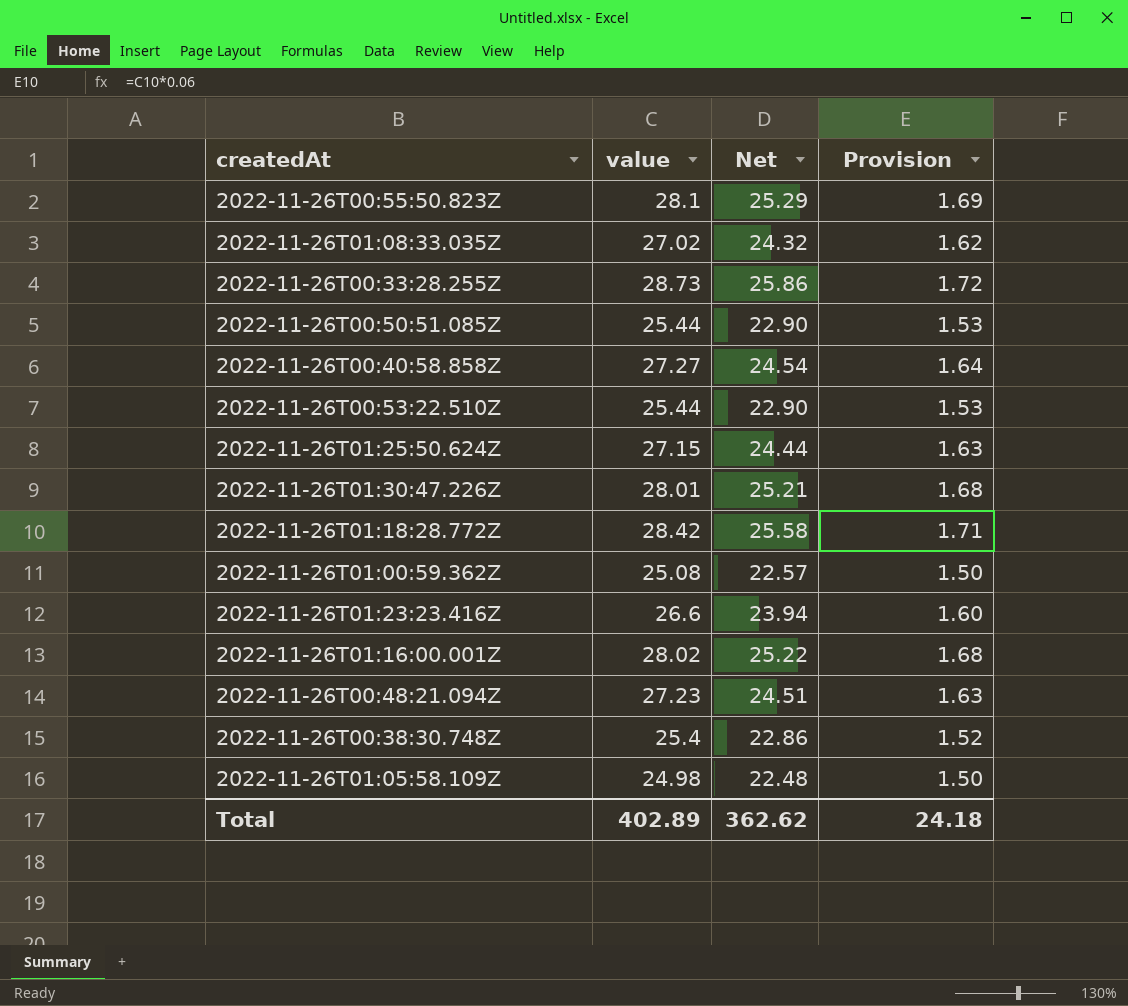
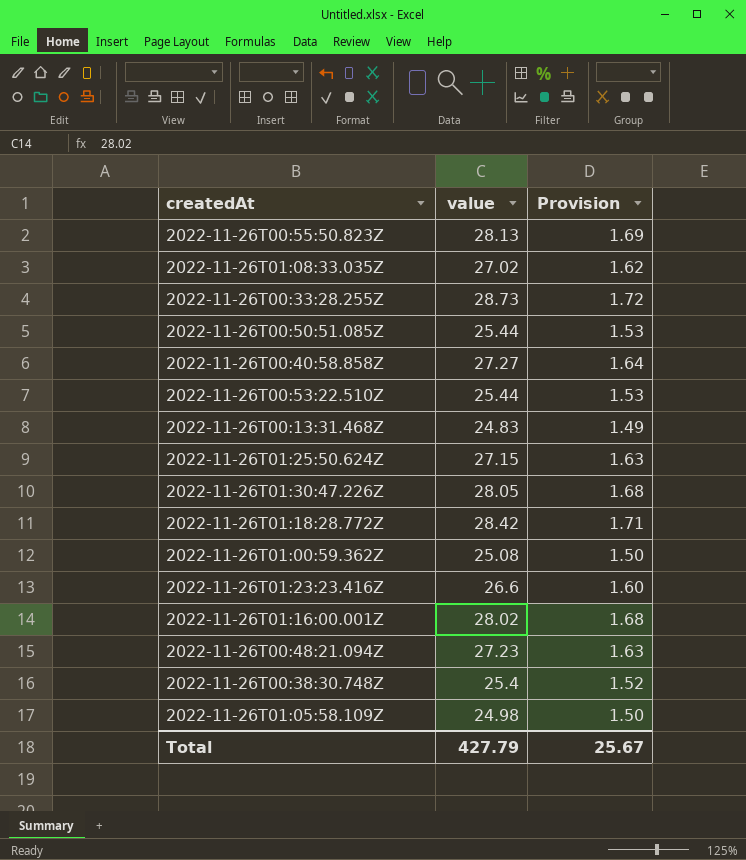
column Net | formula: [value] * 0.9 -> none
2022-11-26T00:55:50.823Z | value: 28.1 -> 28.13
row 2022-11-26T00:13:31.468Z: none -> 24.83 | 1.49
2022-11-26T01:30:47.226Z | value: 28.01 -> 28.05
Total | value: 402.89 -> 427.79
Total | Provision: 24.18 -> 25.67

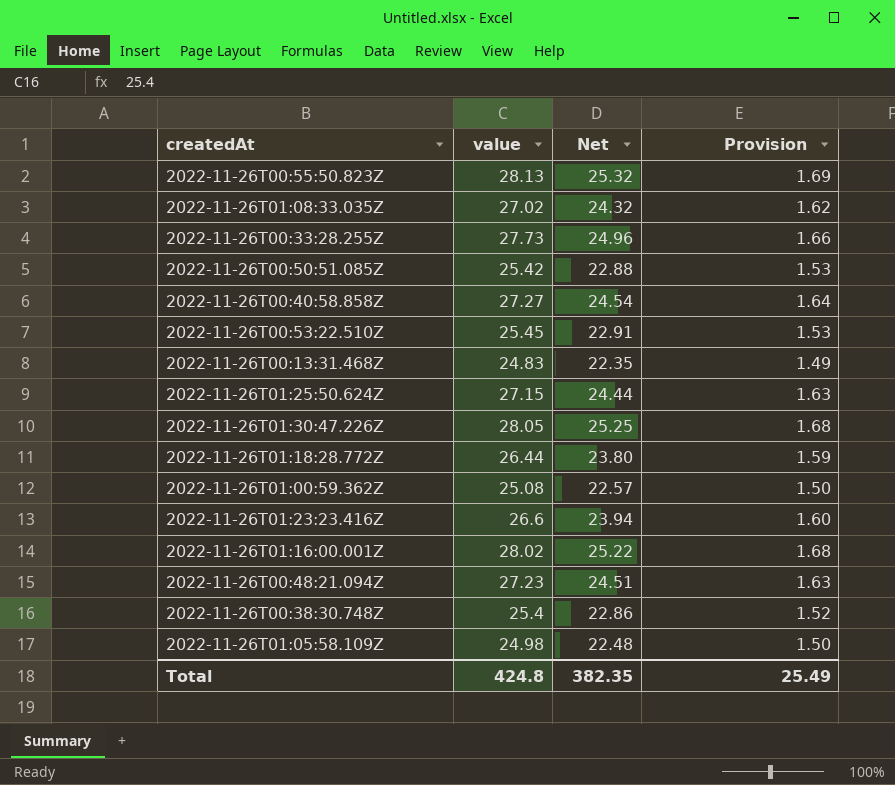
column Net | formula: none -> [value] * 0.9
2022-11-26T00:33:28.255Z | value: 28.73 -> 27.73
2022-11-26T00:33:28.255Z | Provision: 1.72 -> 1.66
2022-11-26T00:50:51.085Z | value: 25.44 -> 25.42
2022-11-26T00:53:22.510Z | value: 25.44 -> 25.45
2022-11-26T01:18:28.772Z | value: 28.42 -> 26.44
2022-11-26T01:18:28.772Z | Provision: 1.71 -> 1.59
Total | value: 427.79 -> 424.8
Total | Provision: 25.67 -> 25.49

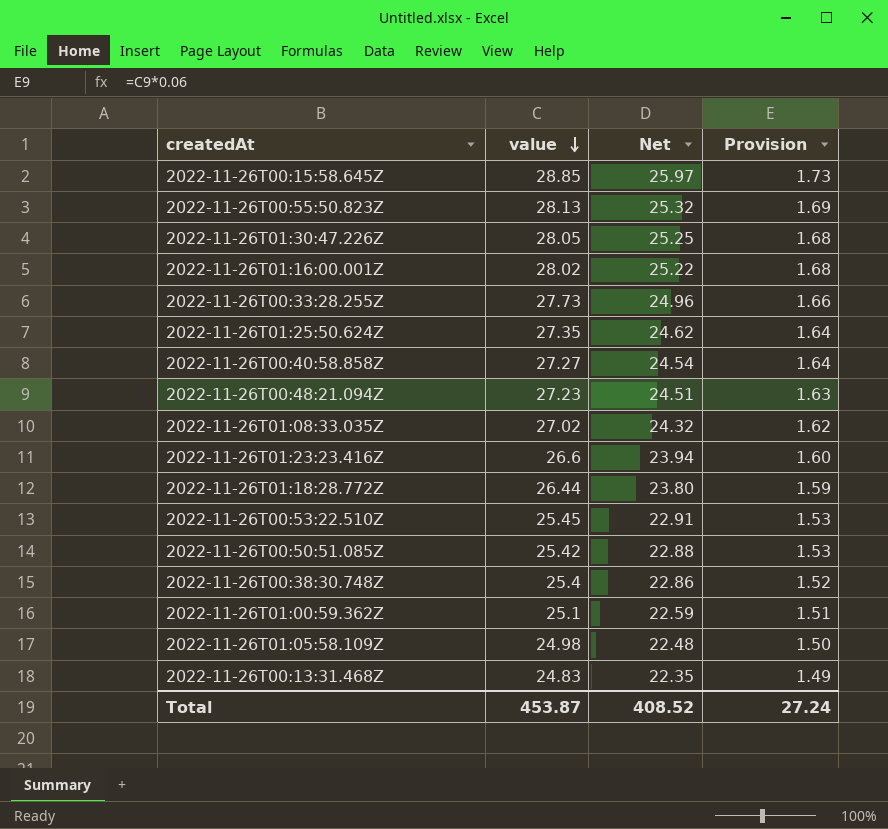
row order: none -> value descending
row 2022-11-26T00:15:58.645Z: none -> 28.85 | 25.97 | 1.73
2022-11-26T01:25:50.624Z | value: 27.15 -> 27.35
2022-11-26T01:25:50.624Z | Net: 24.44 -> 24.62
2022-11-26T01:25:50.624Z | Provision: 1.63 -> 1.64
2022-11-26T01:00:59.362Z | value: 25.08 -> 25.1
2022-11-26T01:00:59.362Z | Net: 22.57 -> 22.59
2022-11-26T01:00:59.362Z | Provision: 1.50 -> 1.51
Total | value: 424.8 -> 453.87
Total | Net: 382.35 -> 408.52
Total | Provision: 25.49 -> 27.24

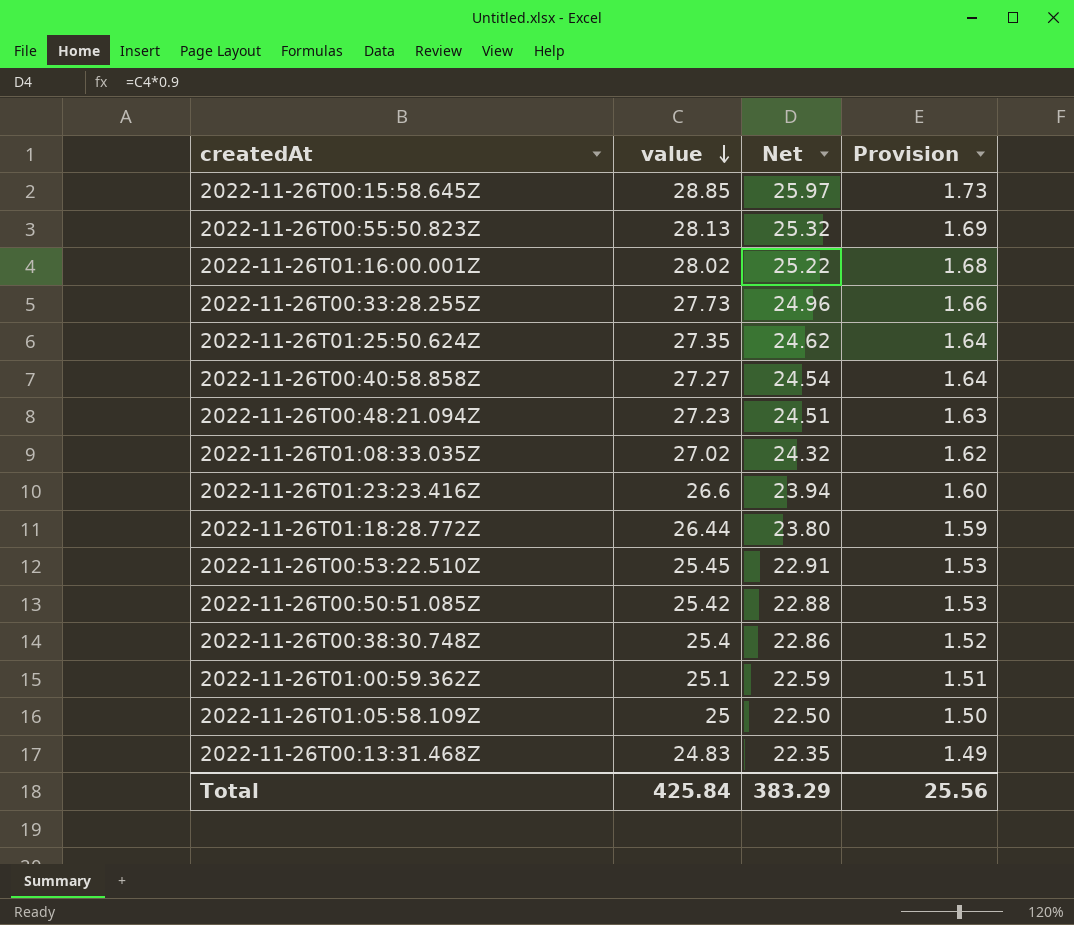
row 2022-11-26T01:30:47.226Z: 28.05 | 25.25 | 1.68 -> none
2022-11-26T01:05:58.109Z | value: 24.98 -> 25
2022-11-26T01:05:58.109Z | Net: 22.48 -> 22.50
Total | value: 453.87 -> 425.84
Total | Net: 408.52 -> 383.29
Total | Provision: 27.24 -> 25.56

